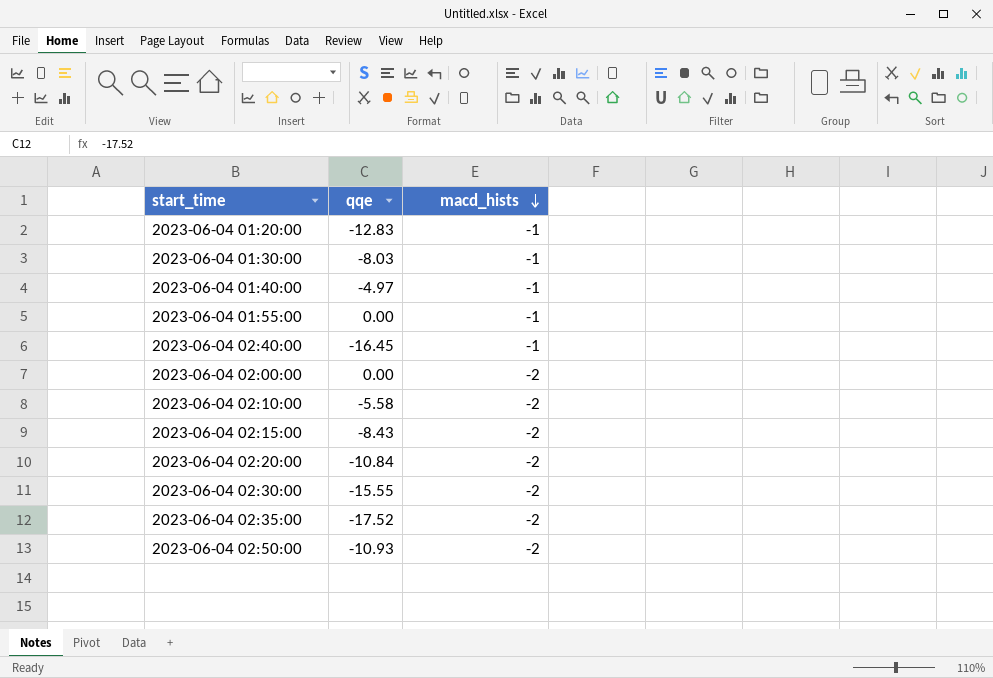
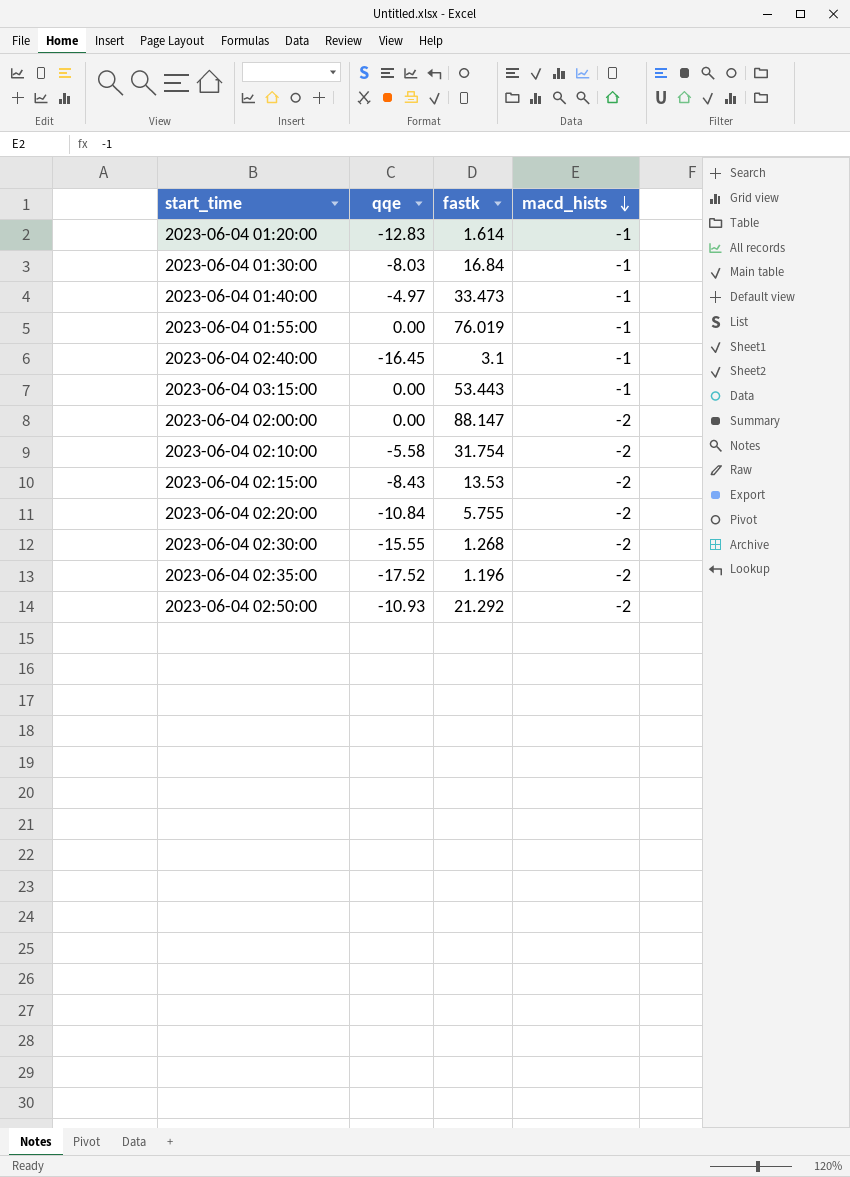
column fastk | position: none -> 3
row 2023-06-04 03:15:00: none -> 0.00 | 53.443 | -1

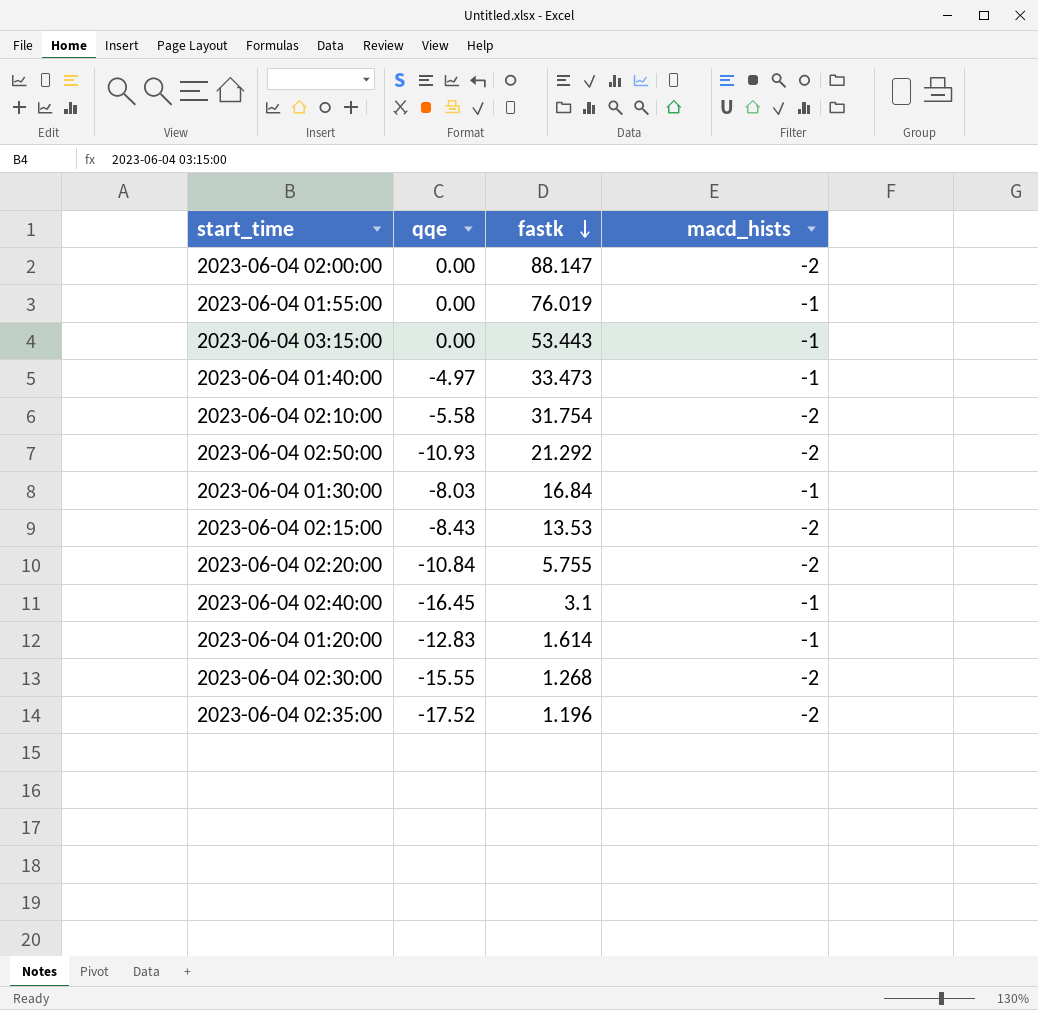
row order: macd_hists descending -> fastk descending

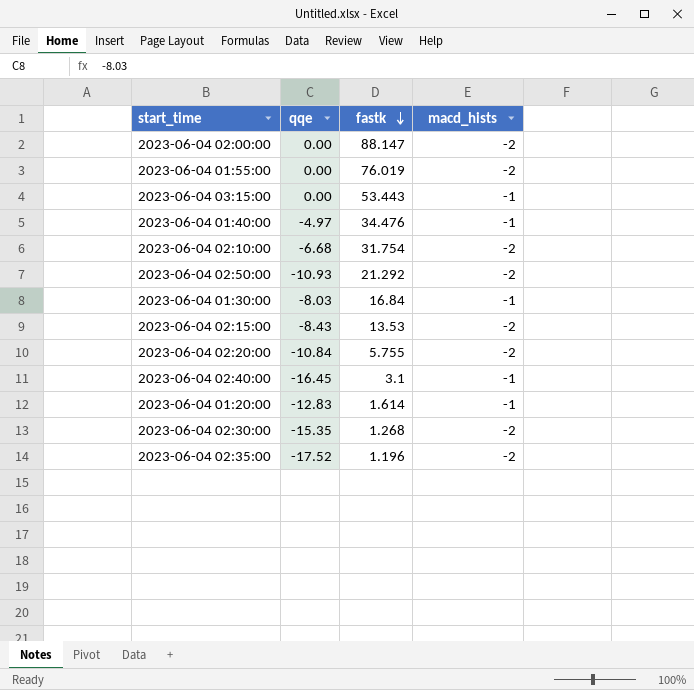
2023-06-04 01:55:00 | macd_hists: -1 -> -2
2023-06-04 01:40:00 | fastk: 33.473 -> 34.476
2023-06-04 02:10:00 | qqe: -5.58 -> -6.68
2023-06-04 02:30:00 | qqe: -15.55 -> -15.35

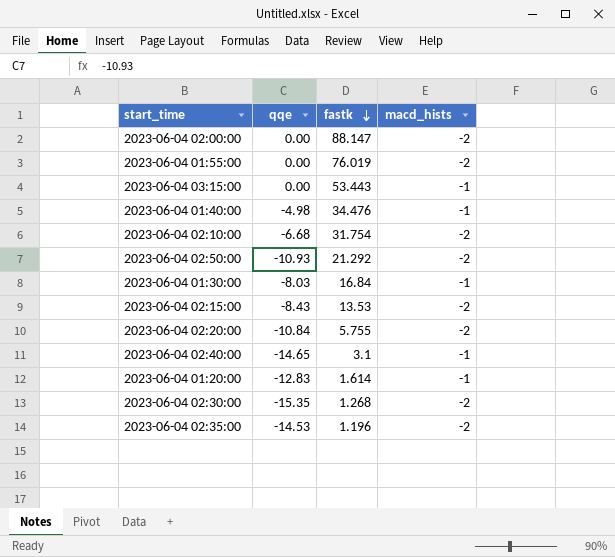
2023-06-04 01:40:00 | qqe: -4.97 -> -4.98
2023-06-04 02:40:00 | qqe: -16.45 -> -14.65
2023-06-04 02:35:00 | qqe: -17.52 -> -14.53

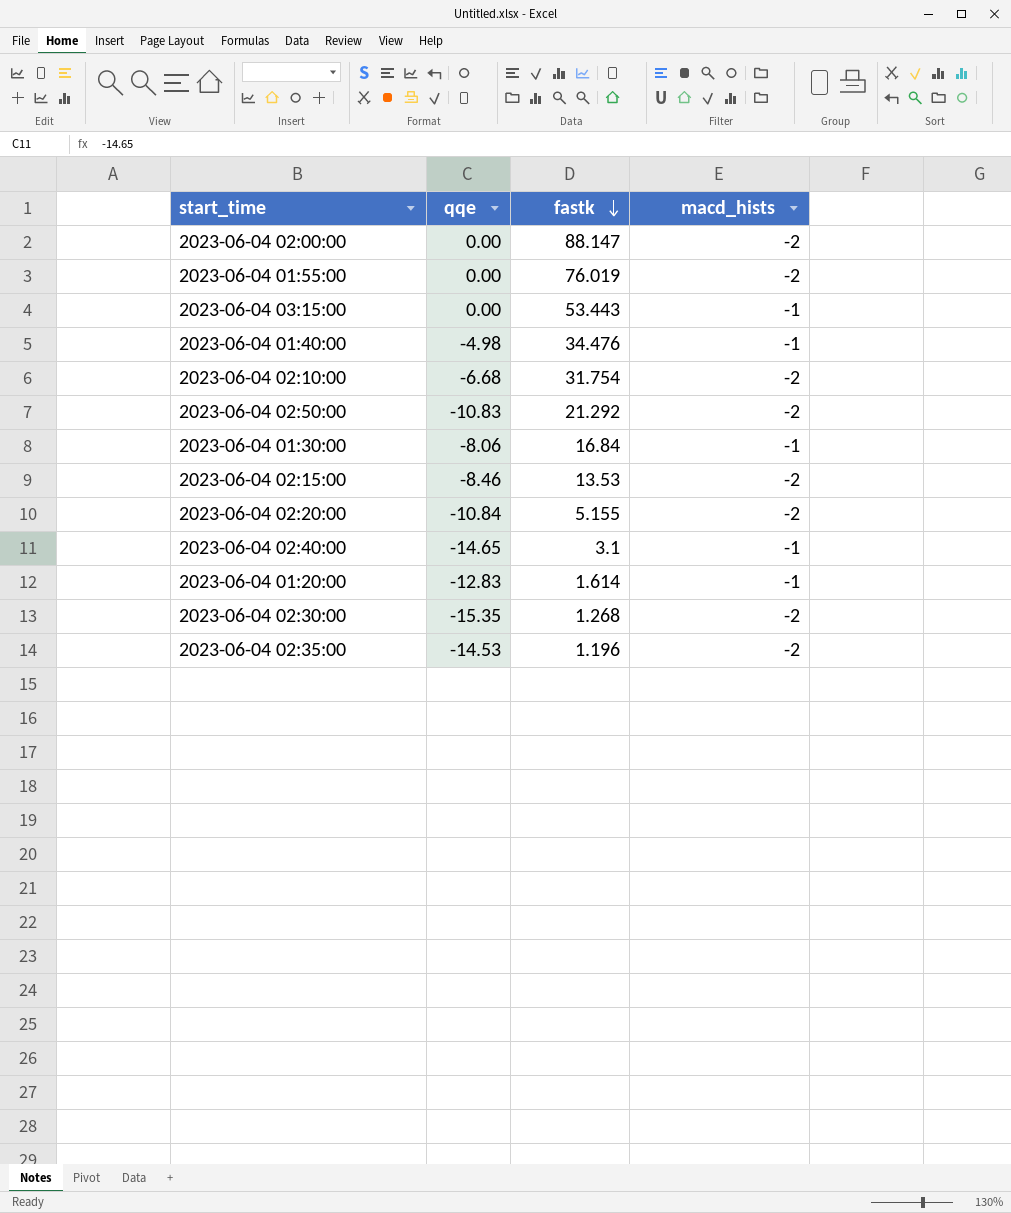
2023-06-04 02:50:00 | qqe: -10.93 -> -10.83
2023-06-04 01:30:00 | qqe: -8.03 -> -8.06
2023-06-04 02:15:00 | qqe: -8.43 -> -8.46
2023-06-04 02:20:00 | fastk: 5.755 -> 5.155

